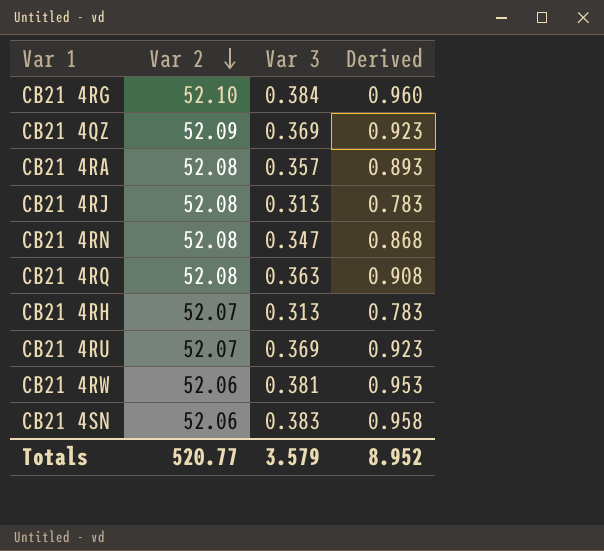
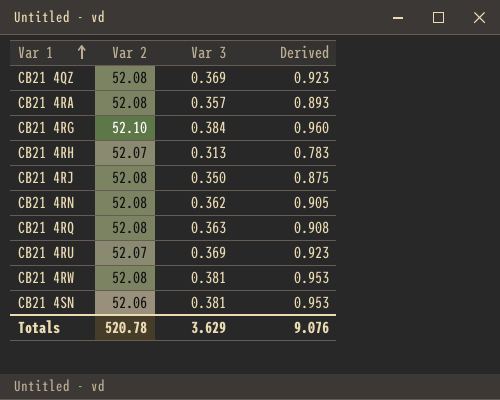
row order: Var 2 descending -> Var 1 ascending
CB21 4QZ | Var 2: 52.09 -> 52.08
CB21 4RJ | Var 3: 0.313 -> 0.350
CB21 4RJ | Derived: 0.783 -> 0.875
CB21 4RN | Var 3: 0.347 -> 0.362
CB21 4RN | Derived: 0.868 -> 0.905
CB21 4RW | Var 2: 52.06 -> 52.08
CB21 4SN | Var 3: 0.383 -> 0.381
CB21 4SN | Derived: 0.958 -> 0.953
Totals | Var 2: 520.77 -> 520.78
Totals | Var 3: 3.579 -> 3.629
Totals | Derived: 8.952 -> 9.076

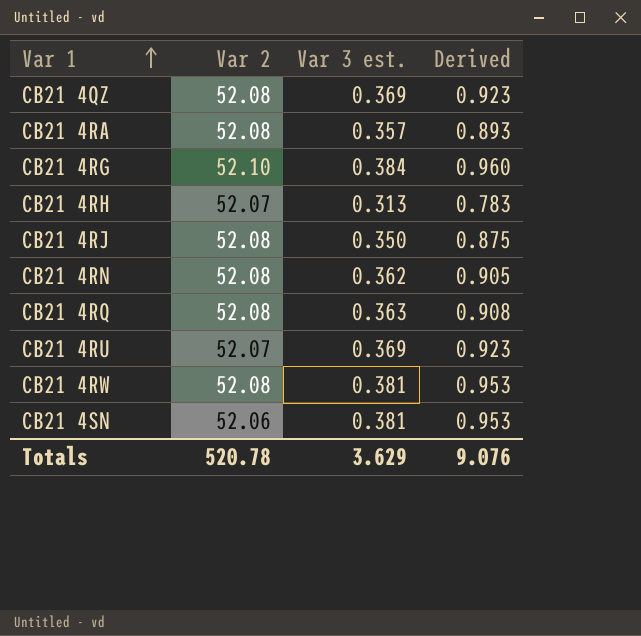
column name: Var 3 -> Var 3 est.

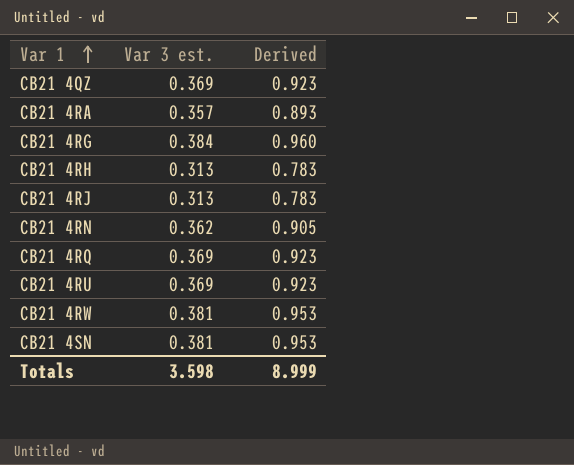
column Var 2 | position: 2 -> none
CB21 4RJ | Var 3 est.: 0.350 -> 0.313
CB21 4RJ | Derived: 0.875 -> 0.783
CB21 4RQ | Var 3 est.: 0.363 -> 0.369
CB21 4RQ | Derived: 0.908 -> 0.923
Totals | Var 3 est.: 3.629 -> 3.598
Totals | Derived: 9.076 -> 8.999

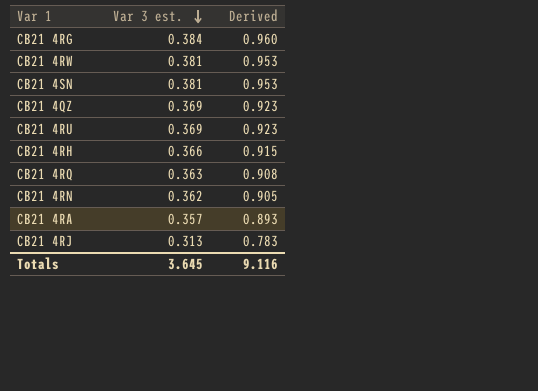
row order: Var 1 ascending -> Var 3 est. descending
CB21 4RH | Var 3 est.: 0.313 -> 0.366
CB21 4RH | Derived: 0.783 -> 0.915
CB21 4RQ | Var 3 est.: 0.369 -> 0.363
CB21 4RQ | Derived: 0.923 -> 0.908
Totals | Var 3 est.: 3.598 -> 3.645
Totals | Derived: 8.999 -> 9.116

